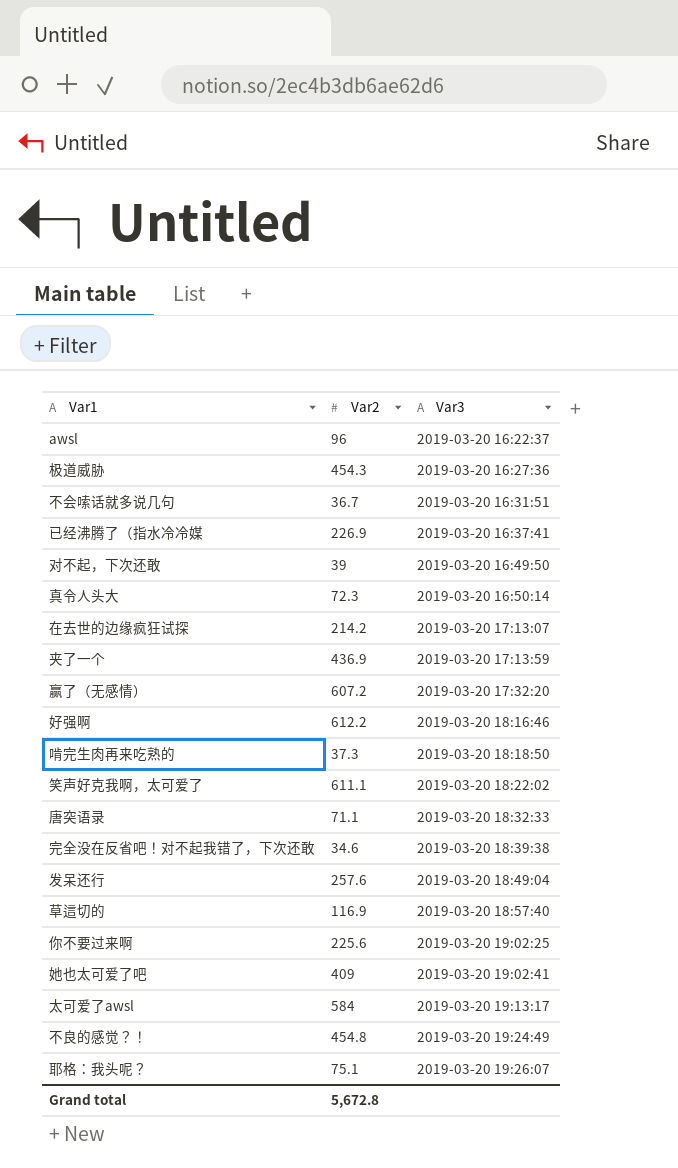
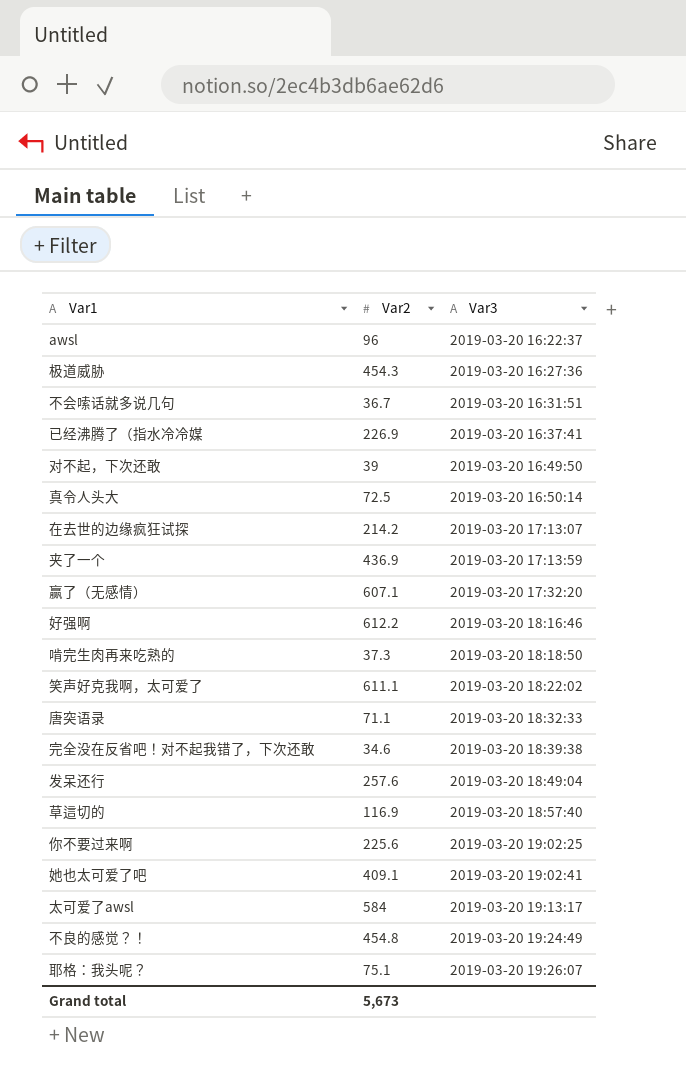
真令人头大 | Var2: 72.3 -> 72.5
赢了（无感情） | Var2: 607.2 -> 607.1
她也太可爱了吧 | Var2: 409 -> 409.1
Grand total | Var2: 5,672.8 -> 5,673

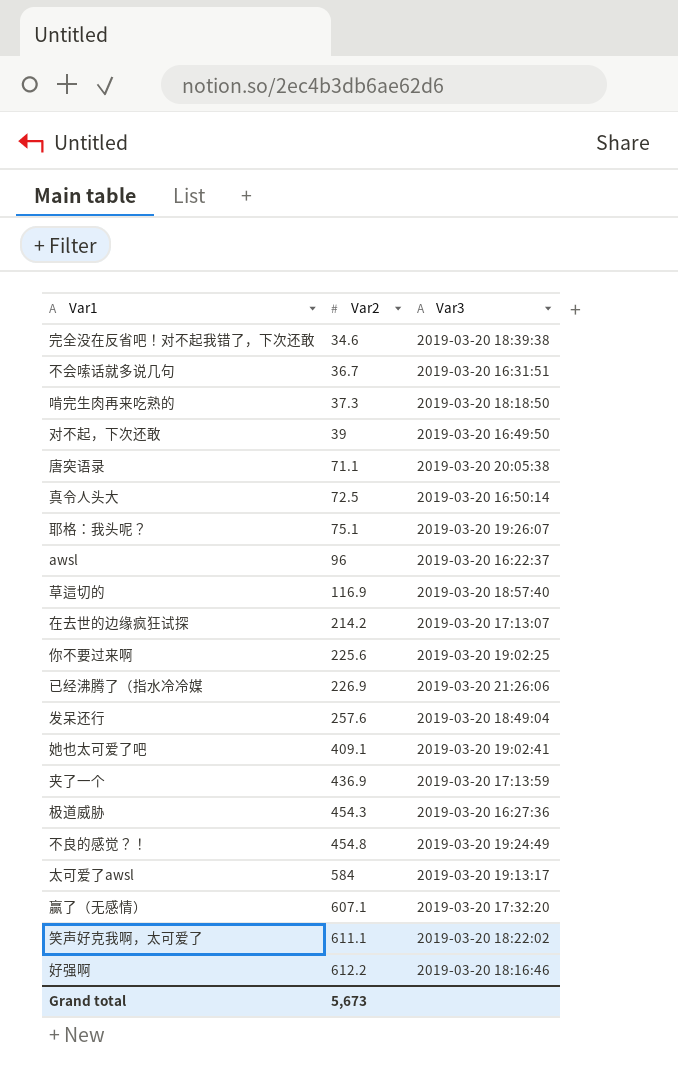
row order: Var3 ascending -> Var2 ascending
唐突语录 | Var3: 2019-03-20 18:32:33 -> 2019-03-20 20:05:38
已经沸腾了（指水冷冷媒 | Var3: 2019-03-20 16:37:41 -> 2019-03-20 21:26:06

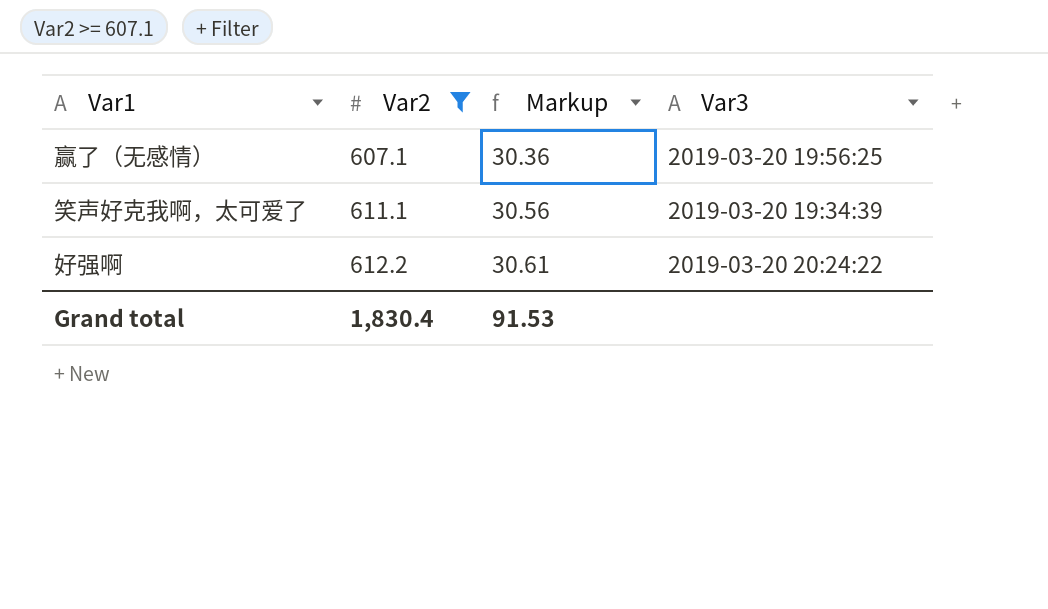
filter: none -> Var2 >= 607.1
column Markup | formula: none -> [Var2] * 0.05
赢了（无感情） | Var3: 2019-03-20 17:32:20 -> 2019-03-20 19:56:25
笑声好克我啊，太可爱了 | Var3: 2019-03-20 18:22:02 -> 2019-03-20 19:34:39
好强啊 | Var3: 2019-03-20 18:16:46 -> 2019-03-20 20:24:22
Grand total | Var2: 5,673 -> 1,830.4

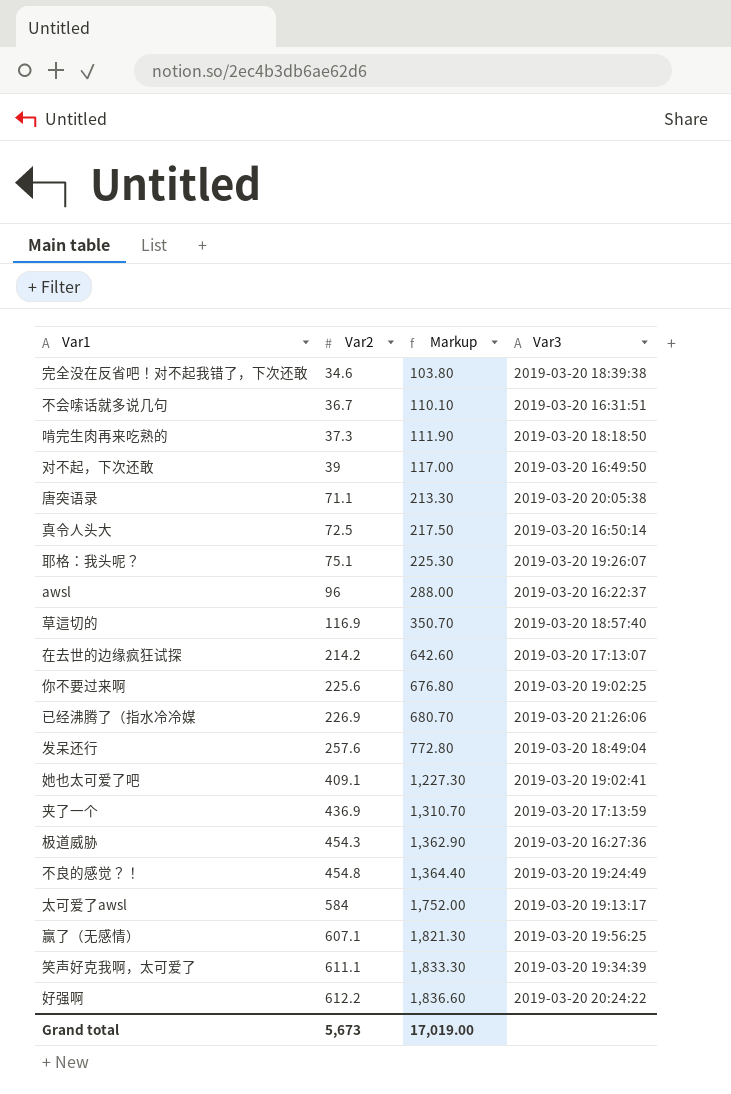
filter: Var2 >= 607.1 -> none
column Markup | formula: [Var2] * 0.05 -> [Var2] * 3
Grand total | Var2: 1,830.4 -> 5,673
Grand total | Markup: 91.53 -> 17,019.00

